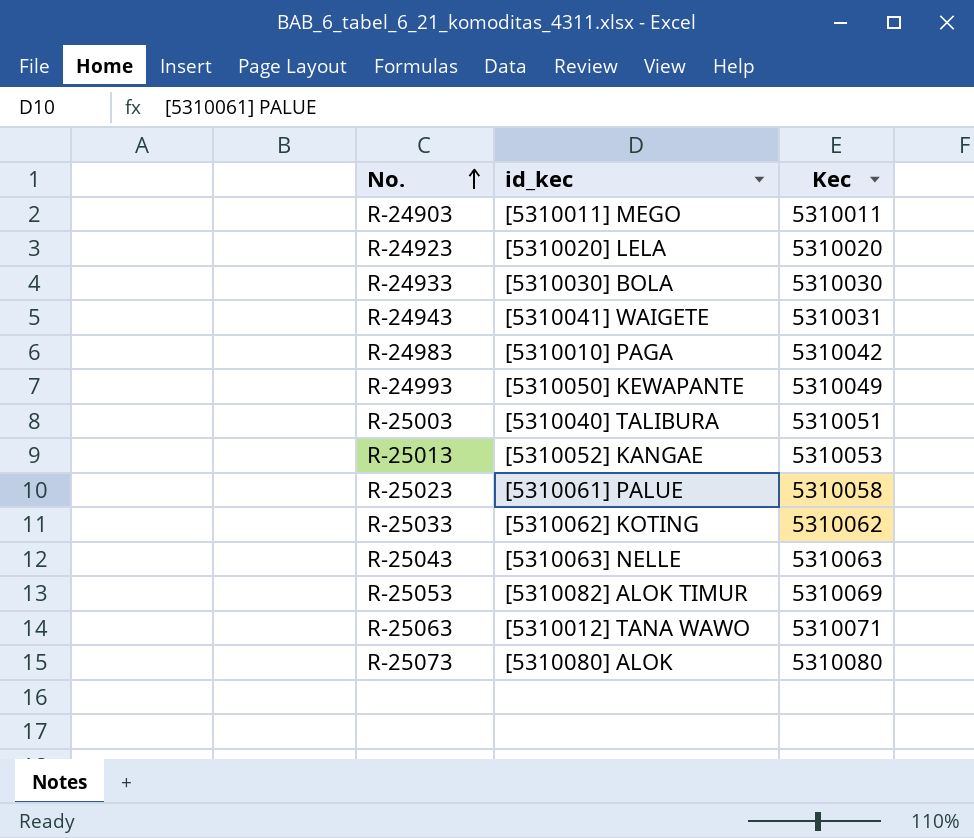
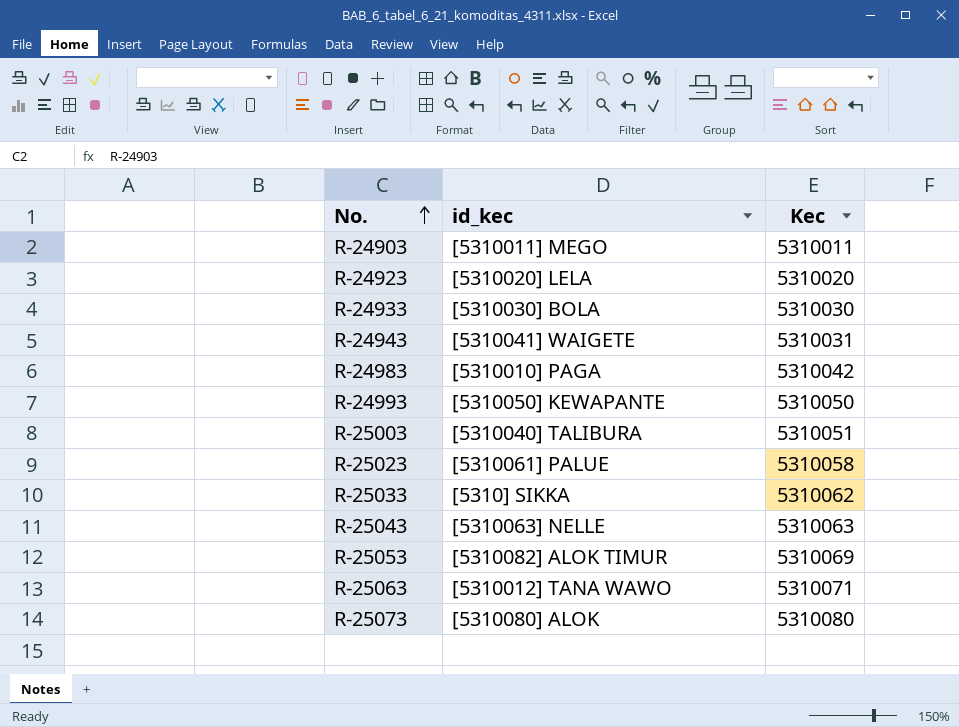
row R-25013: [5310052] KANGAE | 5310053 -> none
R-24993 | Kec: 5310049 -> 5310050
R-25033 | id_kec: [5310062] KOTING -> [5310] SIKKA

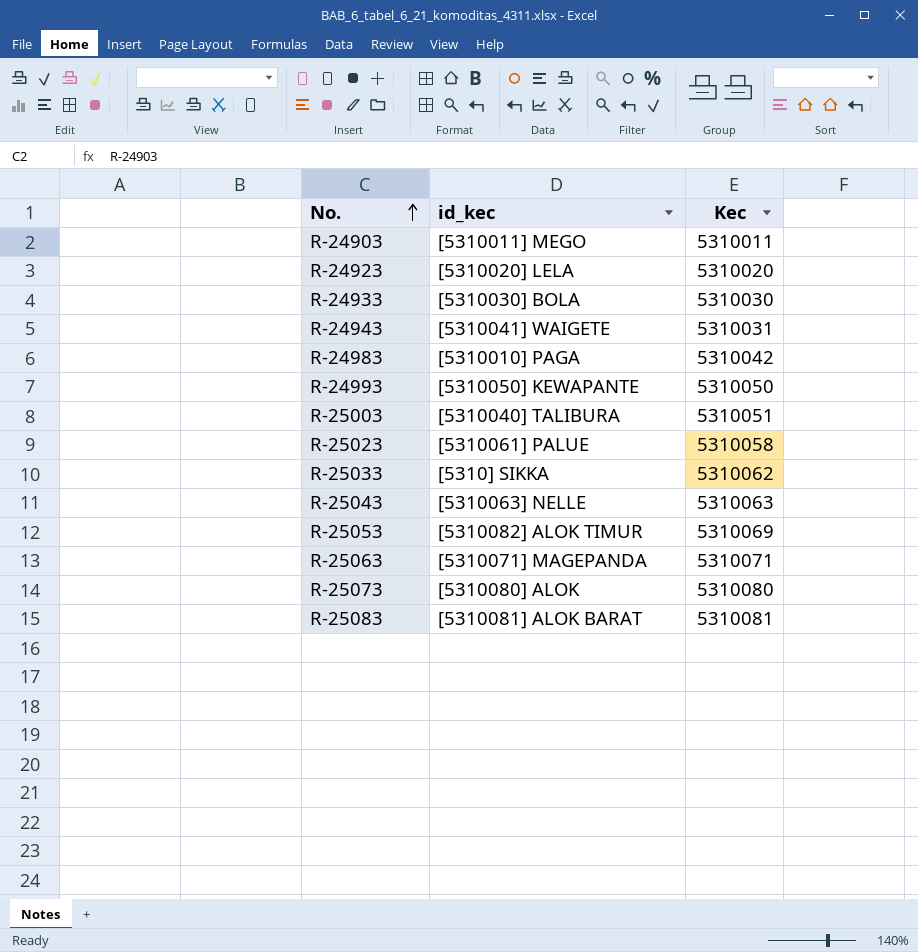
R-25063 | id_kec: [5310012] TANA WAWO -> [5310071] MAGEPANDA
row R-25083: none -> [5310081] ALOK BARAT | 5310081

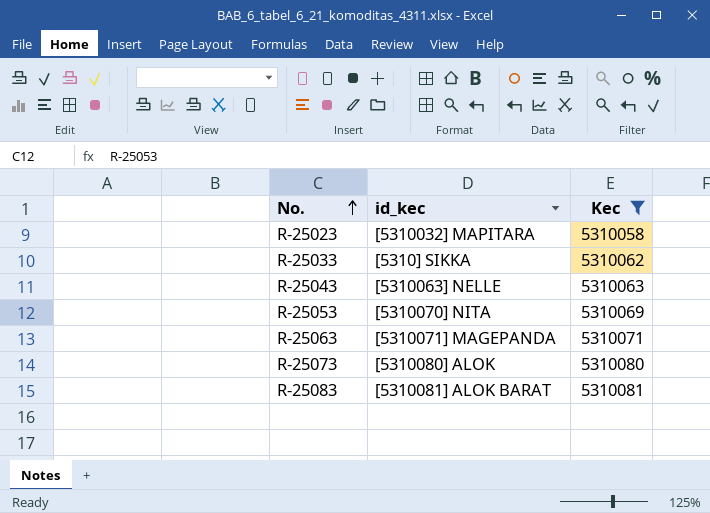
filter: none -> Kec >= 5310058
R-25023 | id_kec: [5310061] PALUE -> [5310032] MAPITARA
R-25053 | id_kec: [5310082] ALOK TIMUR -> [5310070] NITA

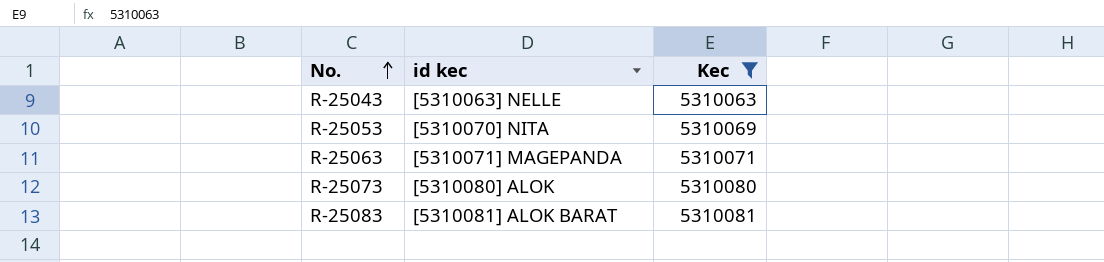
column name: id_kec -> id kec
row R-25023: [5310032] MAPITARA | 5310058 -> none
row R-25033: [5310] SIKKA | 5310062 -> none

